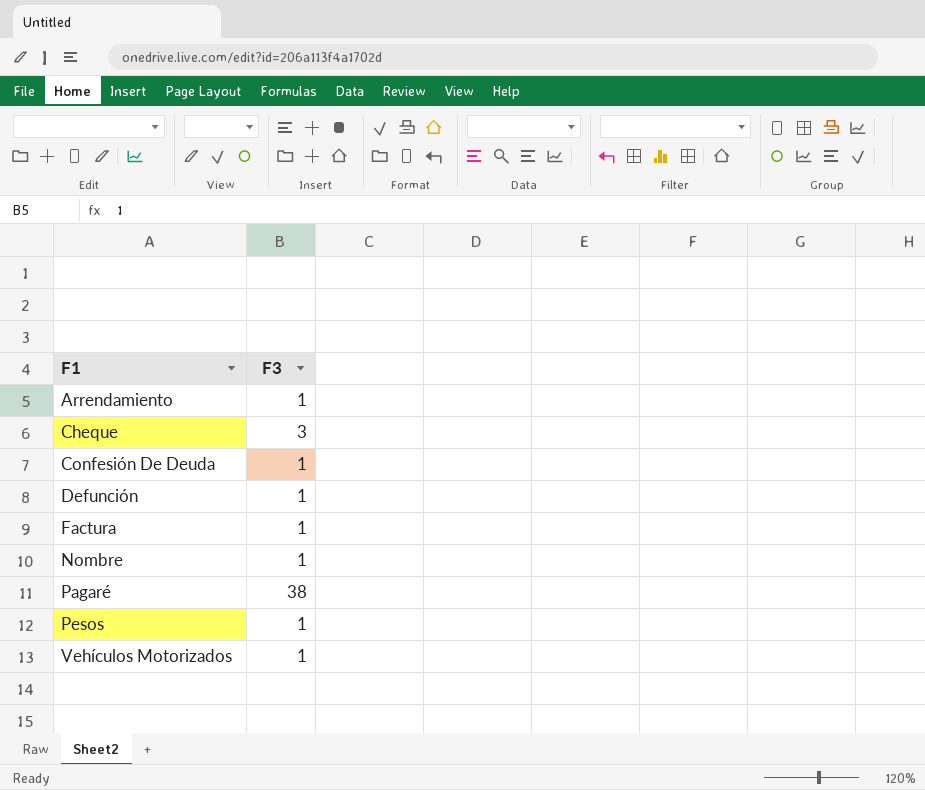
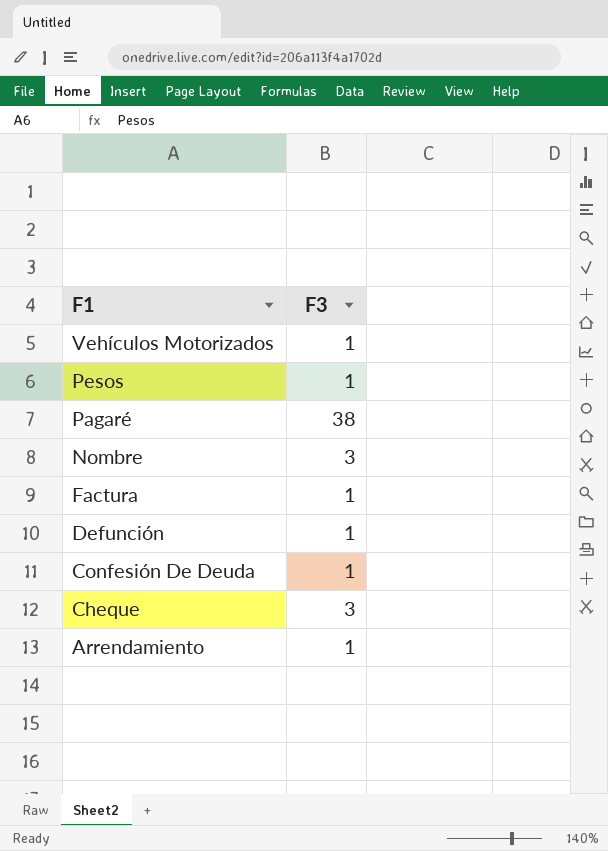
row order: F1 ascending -> F1 descending
Nombre | F3: 1 -> 3

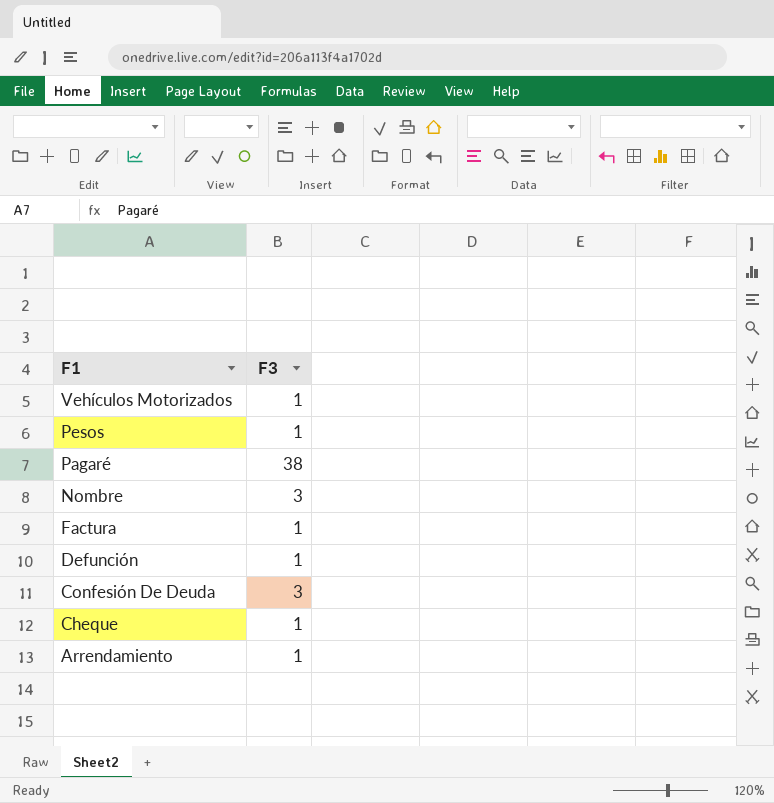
Confesión De Deuda | F3: 1 -> 3
Cheque | F3: 3 -> 1

